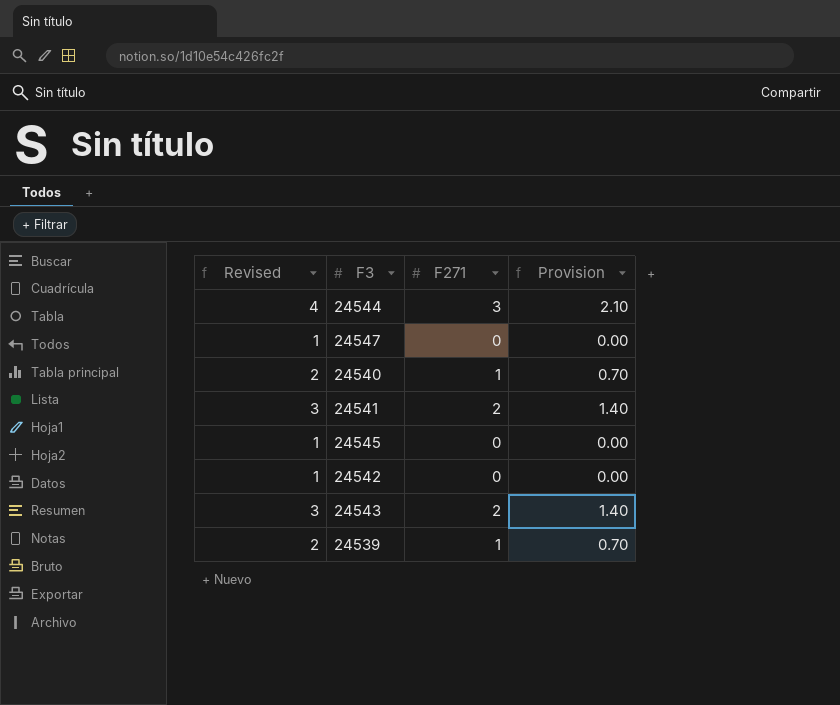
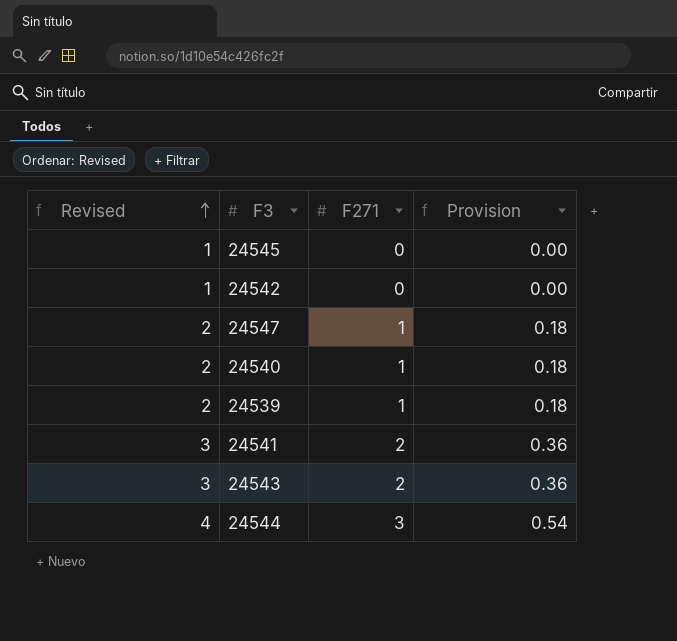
row order: none -> Revised ascending
column Provision | formula: [F271] * 0.7 -> [F271] * 0.18
24547 | Revised: 1 -> 2
24547 | F271: 0 -> 1

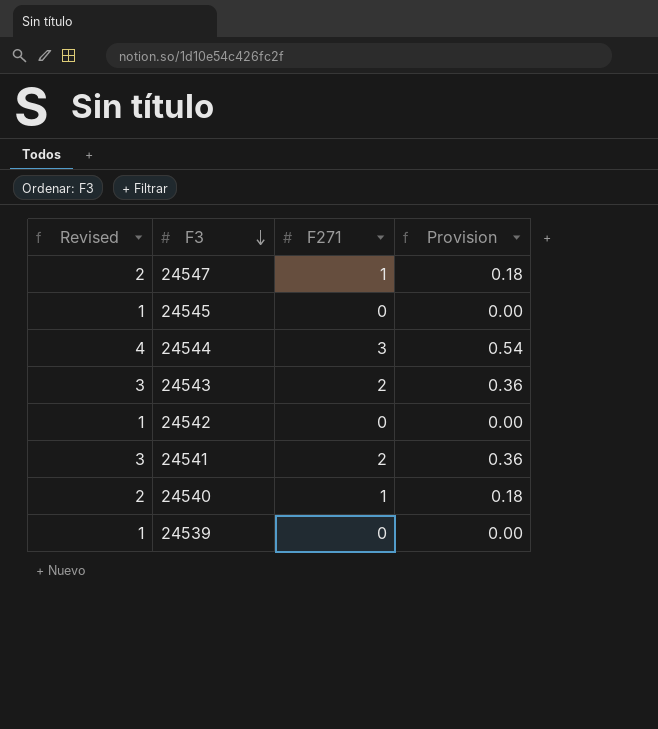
row order: Revised ascending -> F3 descending
24539 | Revised: 2 -> 1
24539 | F271: 1 -> 0
24539 | Provision: 0.18 -> 0.00

